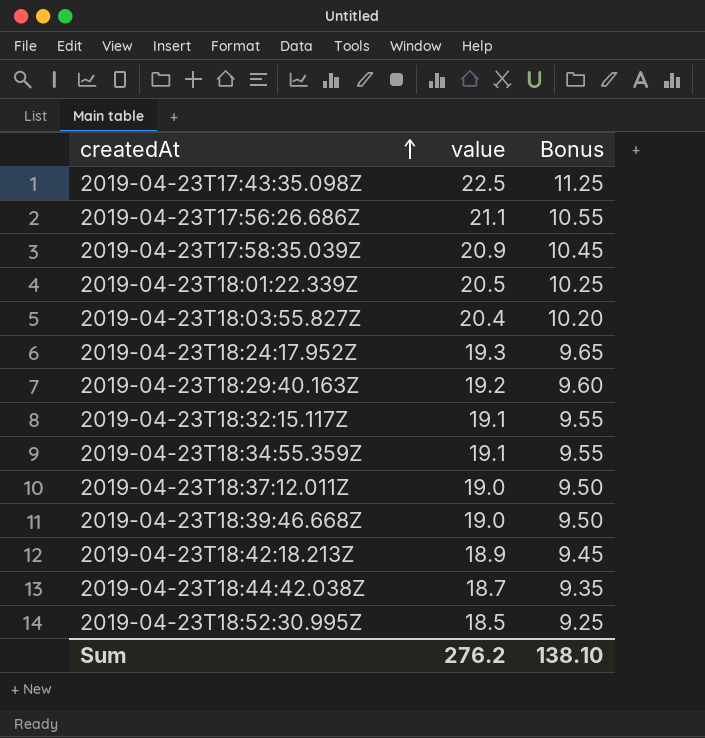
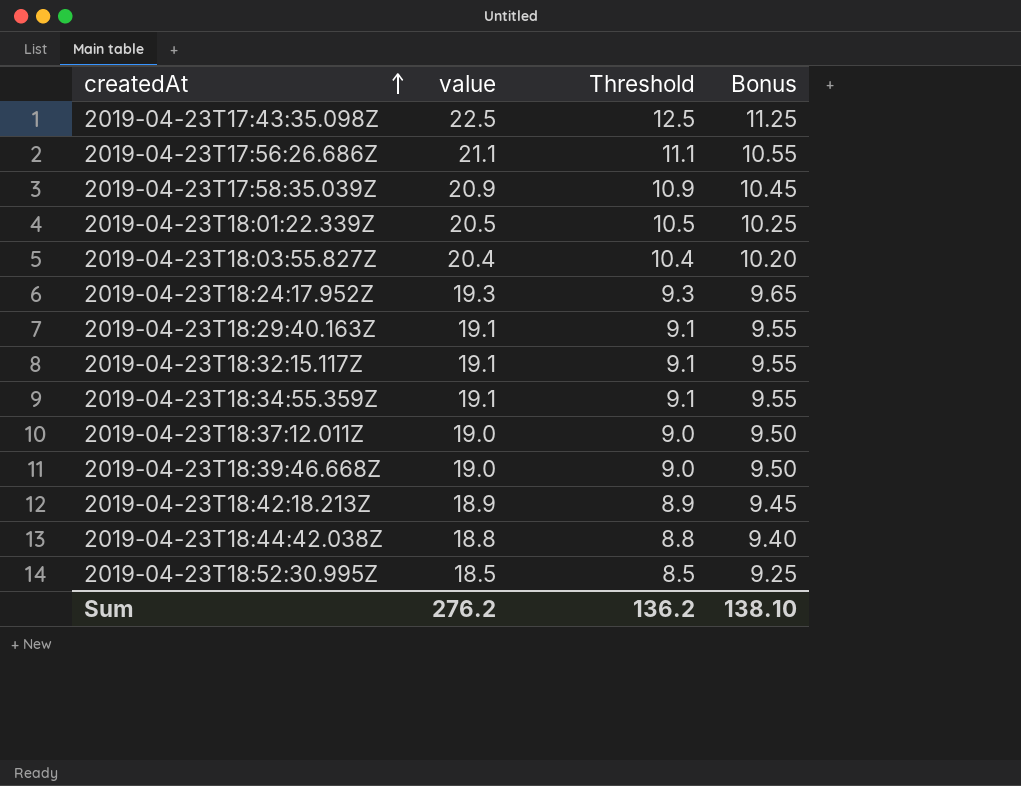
column Threshold | formula: none -> [value] - 10
2019-04-23T18:29:40.163Z | value: 19.2 -> 19.1
2019-04-23T18:29:40.163Z | Bonus: 9.60 -> 9.55
2019-04-23T18:44:42.038Z | value: 18.7 -> 18.8
2019-04-23T18:44:42.038Z | Bonus: 9.35 -> 9.40

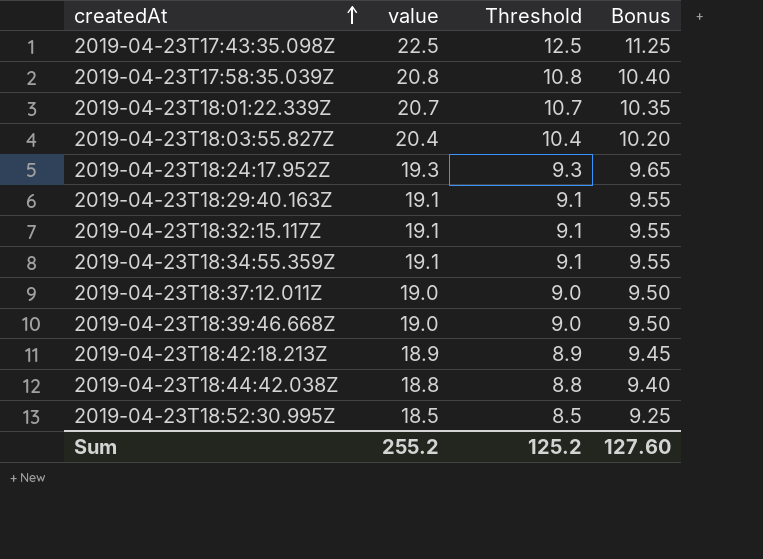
row 2019-04-23T17:56:26.686Z: 21.1 | 11.1 | 10.55 -> none
2019-04-23T17:58:35.039Z | value: 20.9 -> 20.8
2019-04-23T17:58:35.039Z | Threshold: 10.9 -> 10.8
2019-04-23T17:58:35.039Z | Bonus: 10.45 -> 10.40
2019-04-23T18:01:22.339Z | value: 20.5 -> 20.7
2019-04-23T18:01:22.339Z | Threshold: 10.5 -> 10.7
2019-04-23T18:01:22.339Z | Bonus: 10.25 -> 10.35
Sum | value: 276.2 -> 255.2
Sum | Threshold: 136.2 -> 125.2
Sum | Bonus: 138.10 -> 127.60

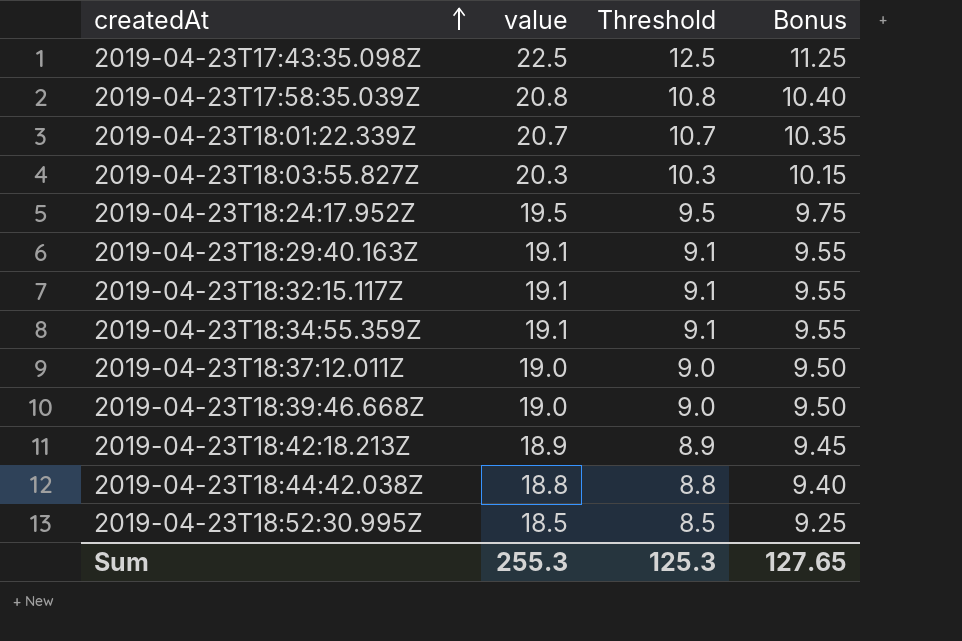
2019-04-23T18:03:55.827Z | value: 20.4 -> 20.3
2019-04-23T18:03:55.827Z | Threshold: 10.4 -> 10.3
2019-04-23T18:03:55.827Z | Bonus: 10.20 -> 10.15
2019-04-23T18:24:17.952Z | value: 19.3 -> 19.5
2019-04-23T18:24:17.952Z | Threshold: 9.3 -> 9.5
2019-04-23T18:24:17.952Z | Bonus: 9.65 -> 9.75
Sum | value: 255.2 -> 255.3
Sum | Threshold: 125.2 -> 125.3
Sum | Bonus: 127.60 -> 127.65

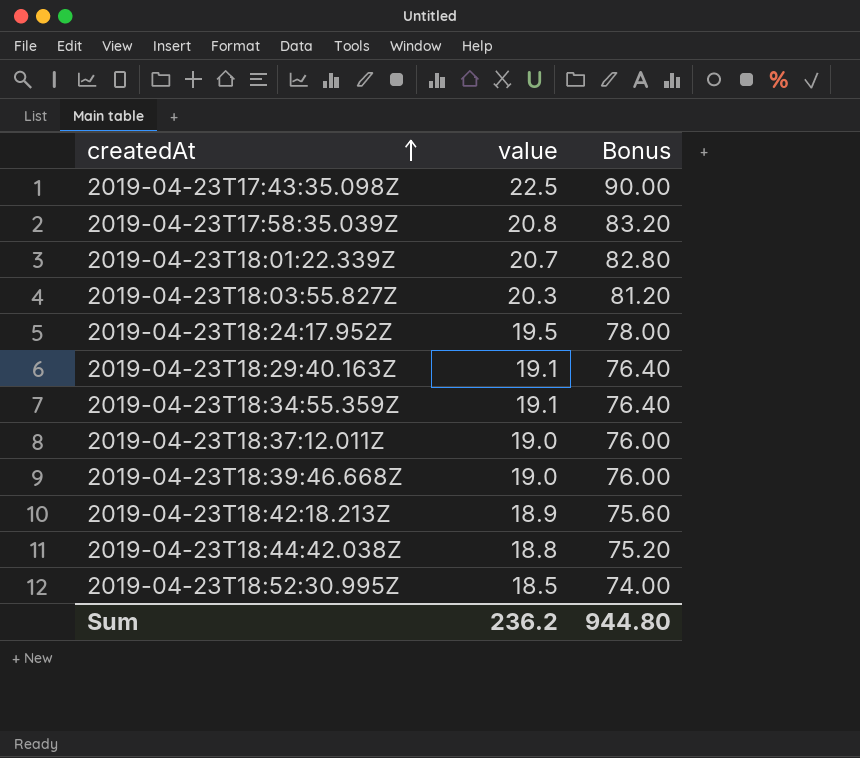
column Threshold | formula: [value] - 10 -> none
column Bonus | formula: [value] * 0.5 -> [value] * 4
row 2019-04-23T18:32:15.117Z: 19.1 | 9.1 | 9.55 -> none
Sum | value: 255.3 -> 236.2
Sum | Bonus: 127.65 -> 944.80

